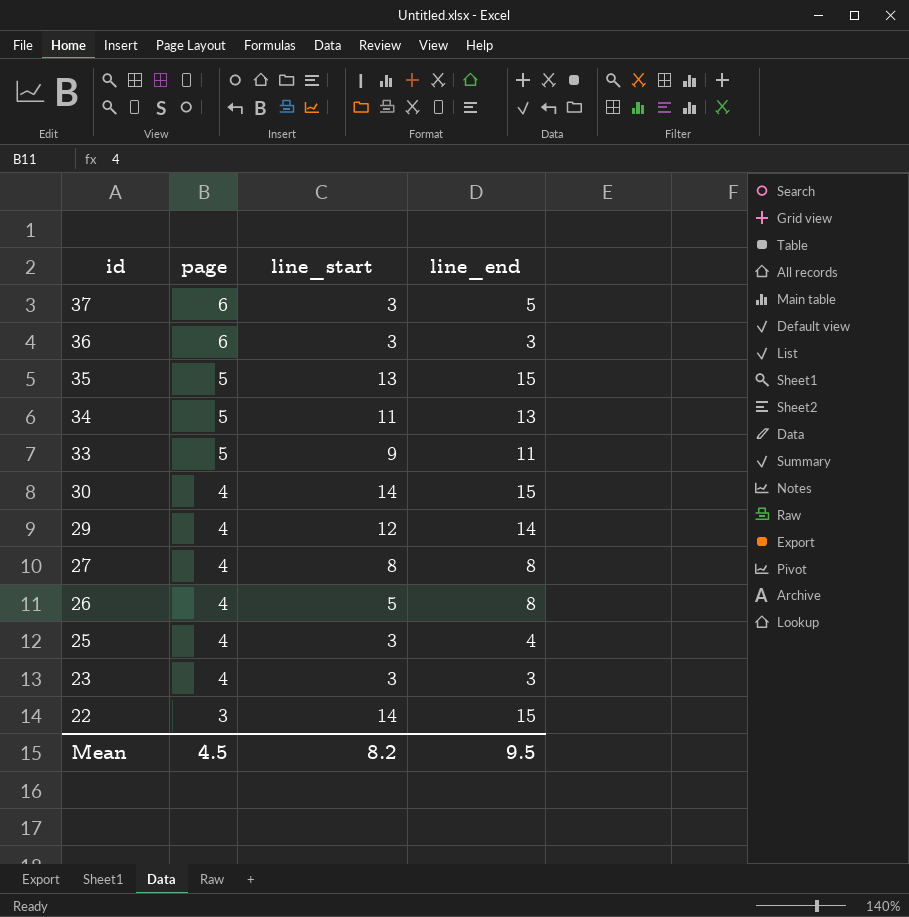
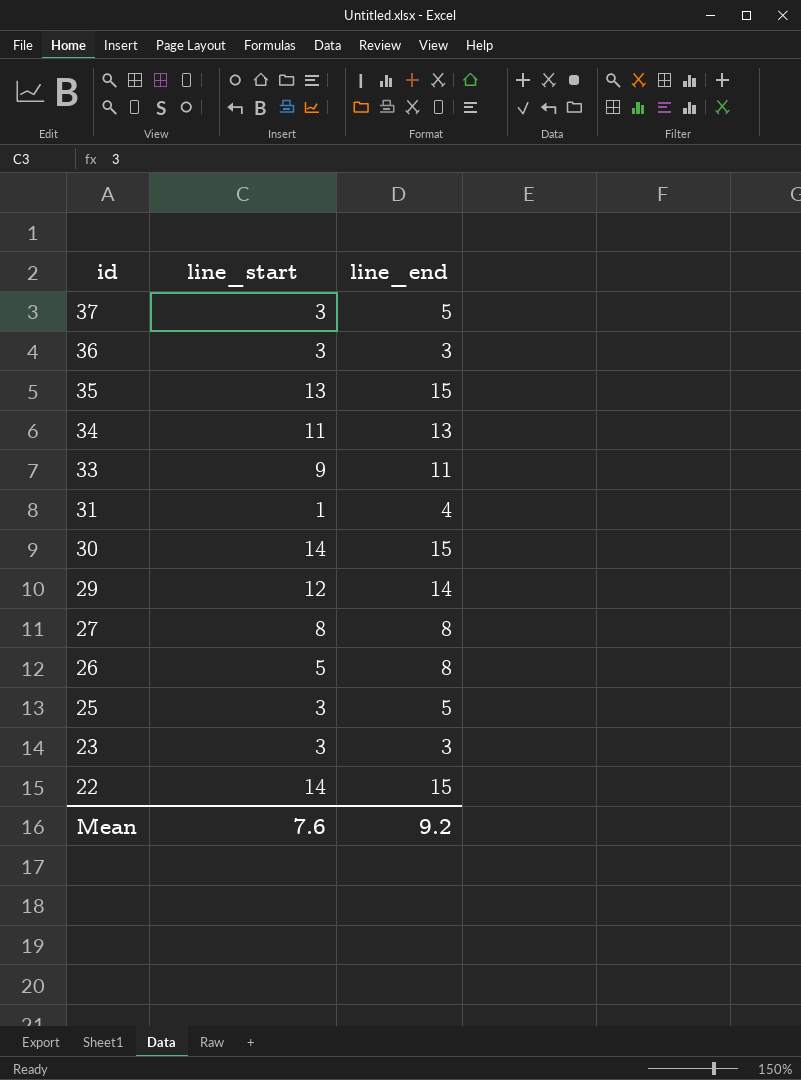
column page | position: 2 -> none
row 31: none -> 1 | 4
25 | line_end: 4 -> 5
Mean | line_start: 8.2 -> 7.6
Mean | line_end: 9.5 -> 9.2

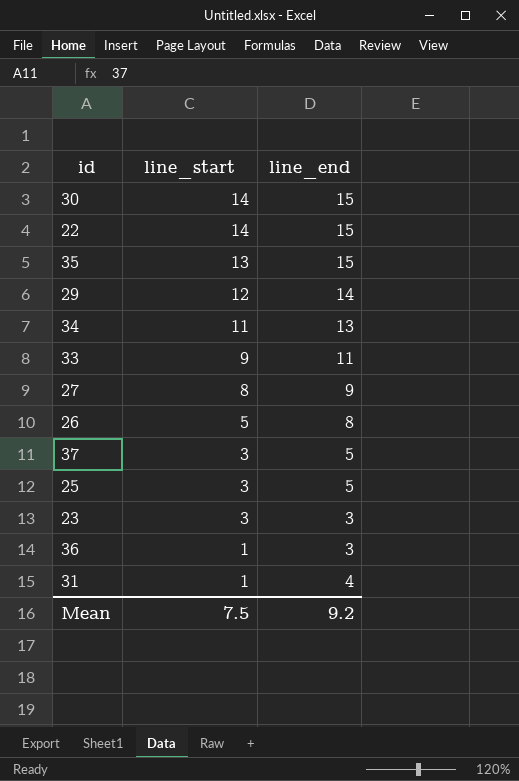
row order: id descending -> line_start descending
27 | line_end: 8 -> 9
36 | line_start: 3 -> 1
Mean | line_start: 7.6 -> 7.5

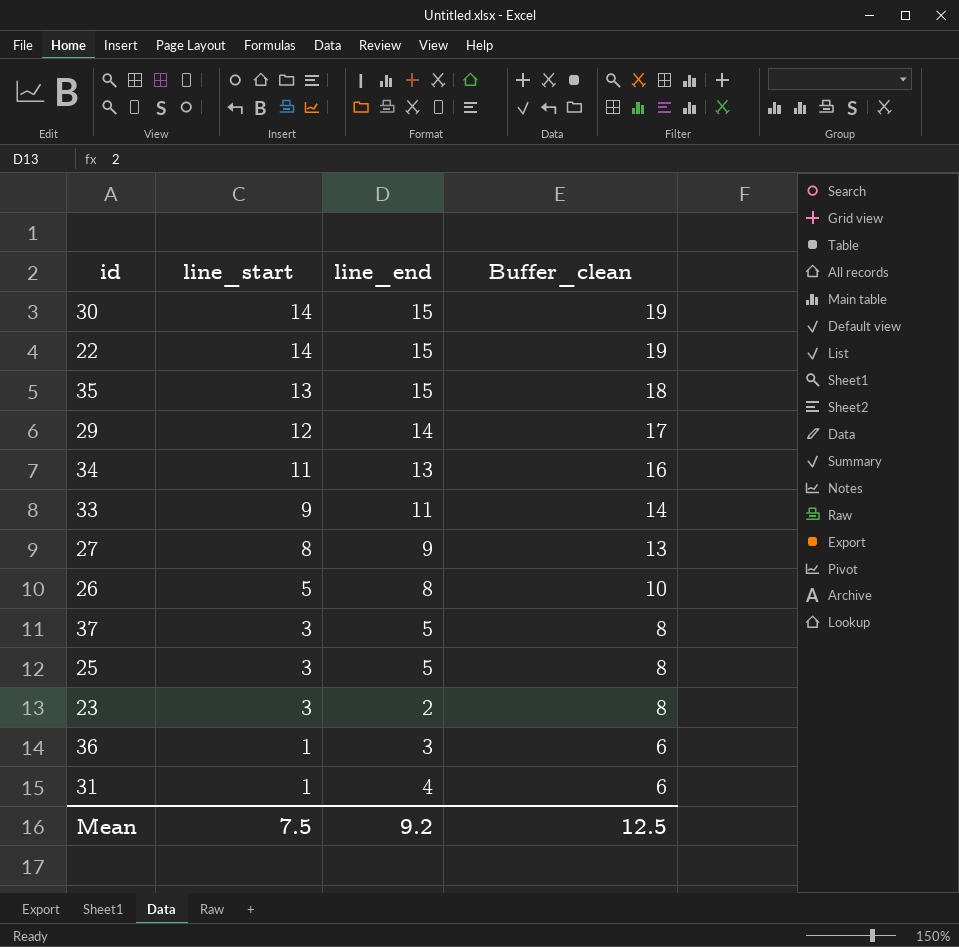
column Buffer_clean | formula: none -> [line_start] + 5
23 | line_end: 3 -> 2

